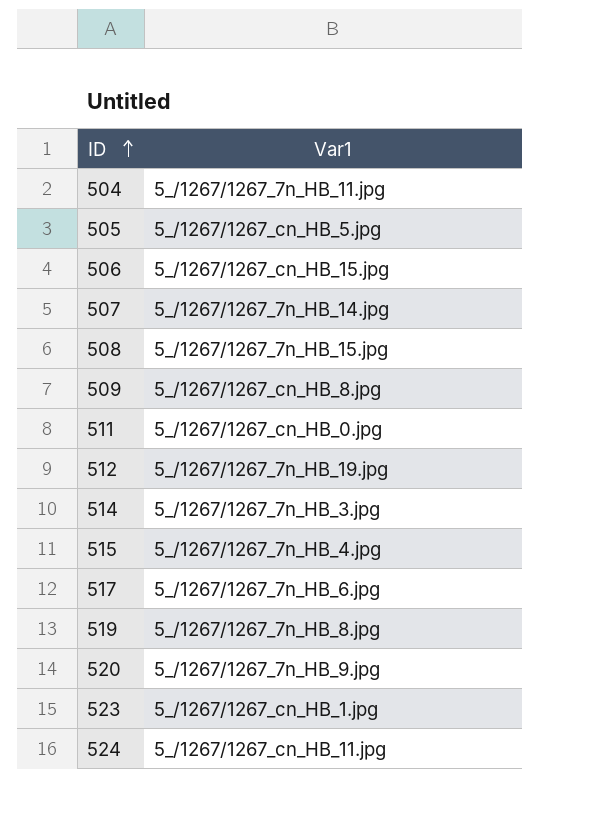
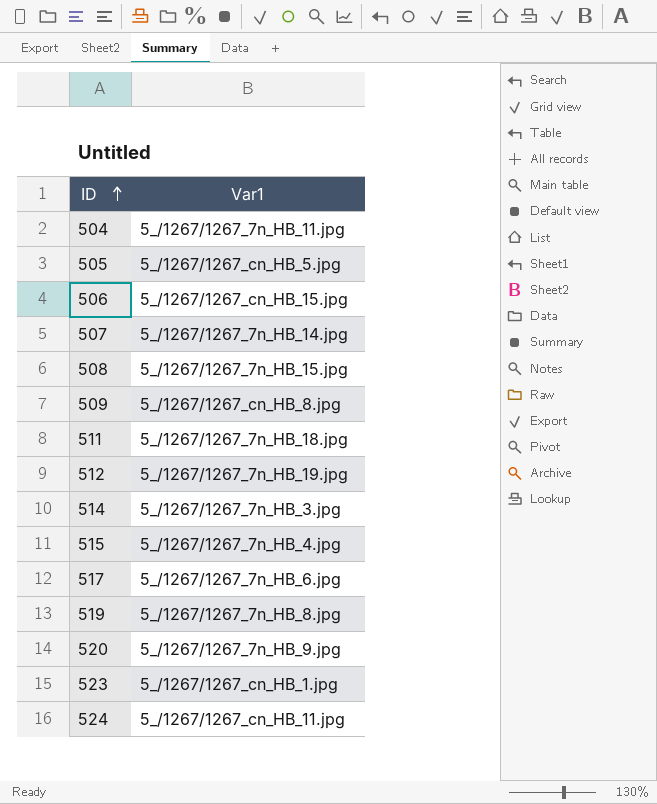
511 | Var1: 5_/1267/1267_cn_HB_0.jpg -> 5_/1267/1267_7n_HB_18.jpg

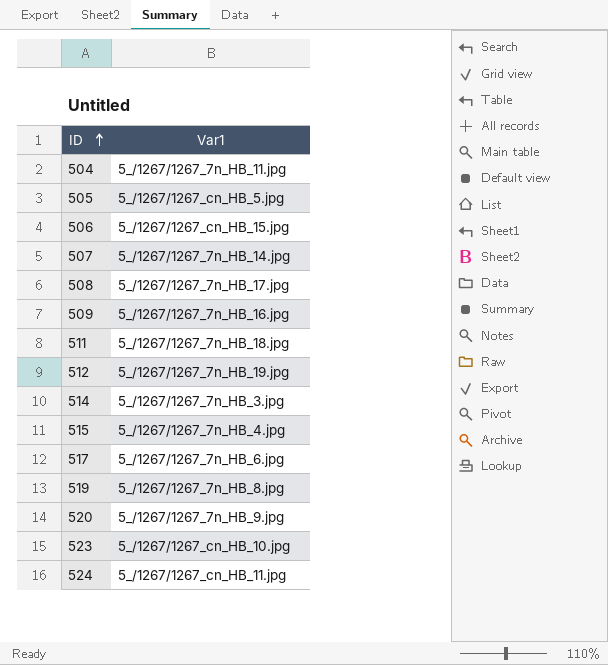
508 | Var1: 5_/1267/1267_7n_HB_15.jpg -> 5_/1267/1267_7n_HB_17.jpg
509 | Var1: 5_/1267/1267_cn_HB_8.jpg -> 5_/1267/1267_7n_HB_16.jpg
523 | Var1: 5_/1267/1267_cn_HB_1.jpg -> 5_/1267/1267_cn_HB_10.jpg

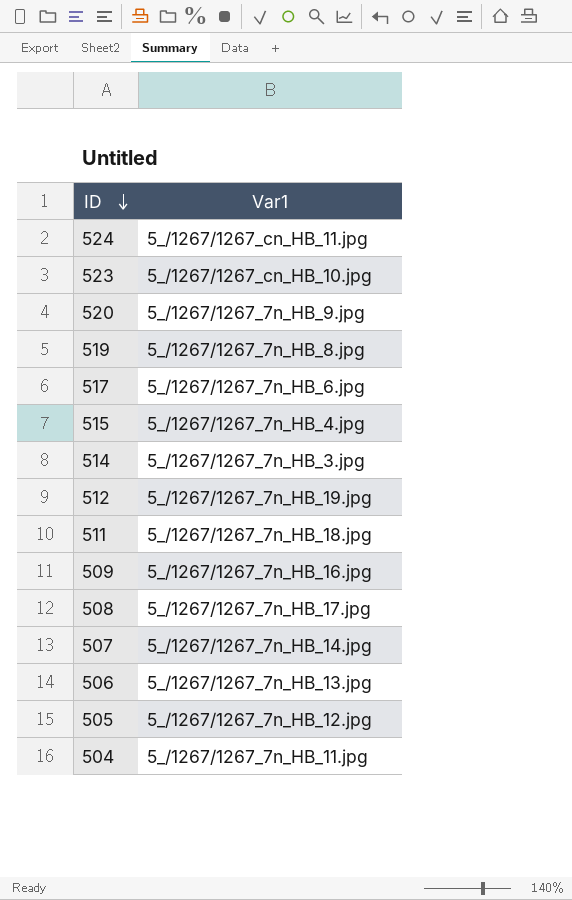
row order: ID ascending -> ID descending
506 | Var1: 5_/1267/1267_cn_HB_15.jpg -> 5_/1267/1267_7n_HB_13.jpg
505 | Var1: 5_/1267/1267_cn_HB_5.jpg -> 5_/1267/1267_7n_HB_12.jpg

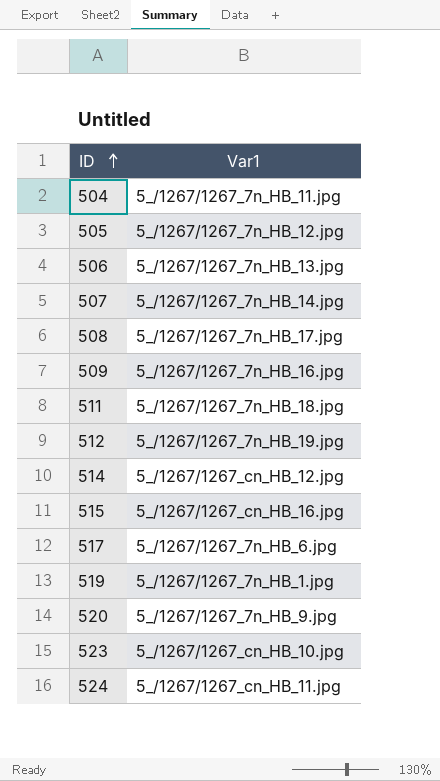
row order: ID descending -> ID ascending
514 | Var1: 5_/1267/1267_7n_HB_3.jpg -> 5_/1267/1267_cn_HB_12.jpg
515 | Var1: 5_/1267/1267_7n_HB_4.jpg -> 5_/1267/1267_cn_HB_16.jpg
519 | Var1: 5_/1267/1267_7n_HB_8.jpg -> 5_/1267/1267_7n_HB_1.jpg

